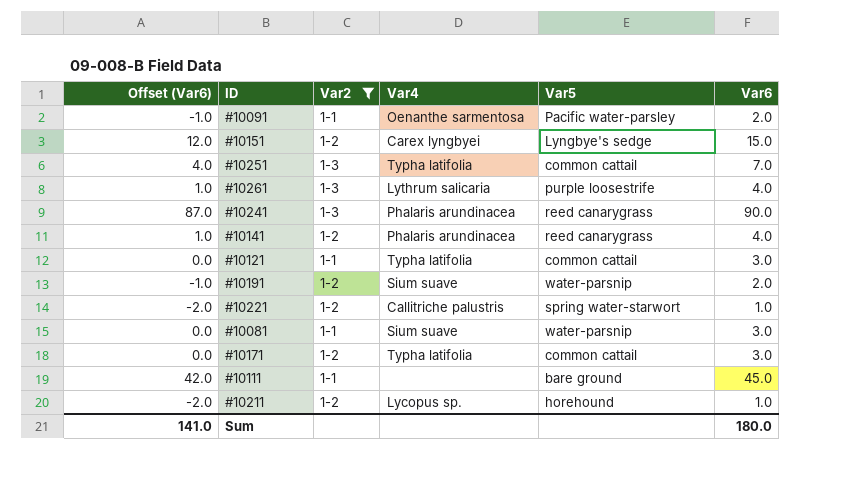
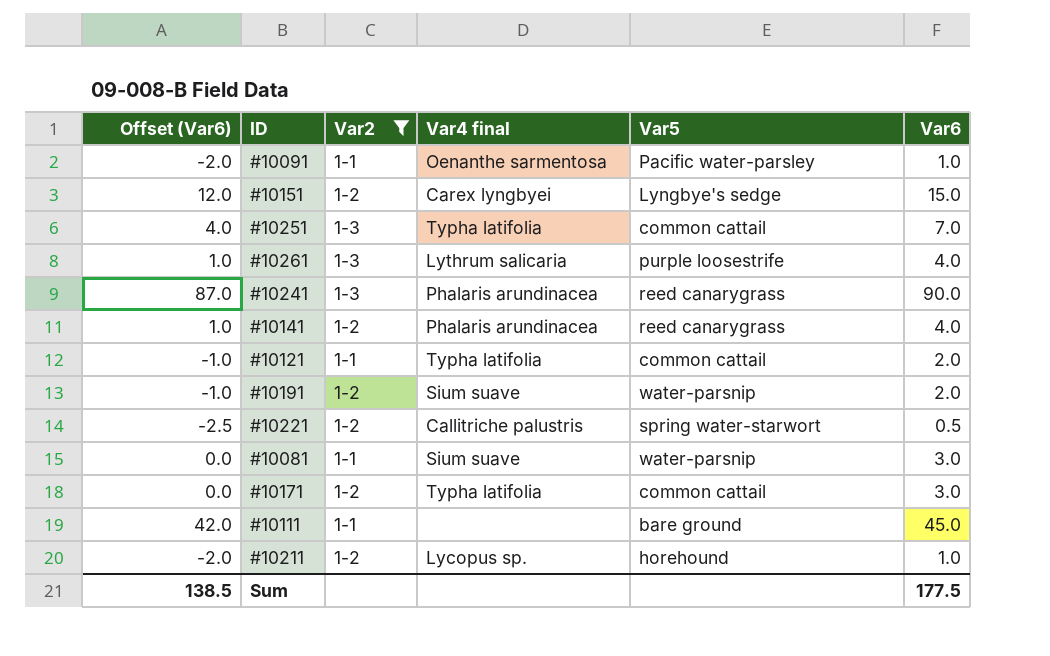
column name: Var4 -> Var4 final
#10091 | Offset (Var6): -1.0 -> -2.0
#10091 | Var6: 2.0 -> 1.0
#10121 | Offset (Var6): 0.0 -> -1.0
#10121 | Var6: 3.0 -> 2.0
#10221 | Offset (Var6): -2.0 -> -2.5
#10221 | Var6: 1.0 -> 0.5
Sum | Offset (Var6): 141.0 -> 138.5
Sum | Var6: 180.0 -> 177.5

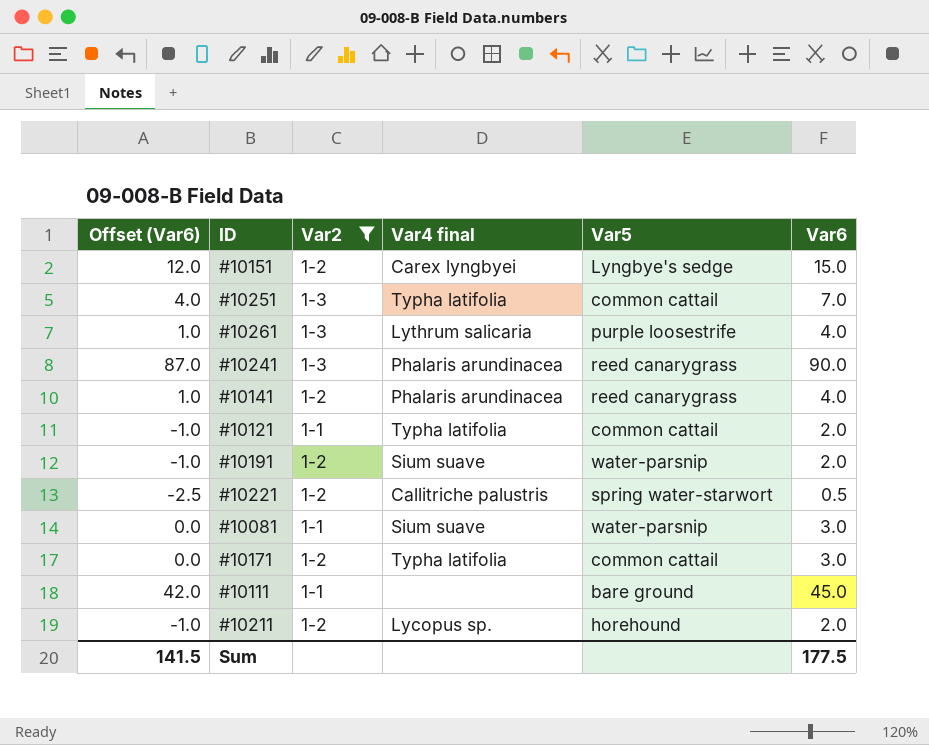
row #10091: -2.0 | 1-1 | Oenanthe sarmentosa | Pacific water-parsley | 1.0 -> none
#10211 | Offset (Var6): -2.0 -> -1.0
#10211 | Var6: 1.0 -> 2.0
Sum | Offset (Var6): 138.5 -> 141.5

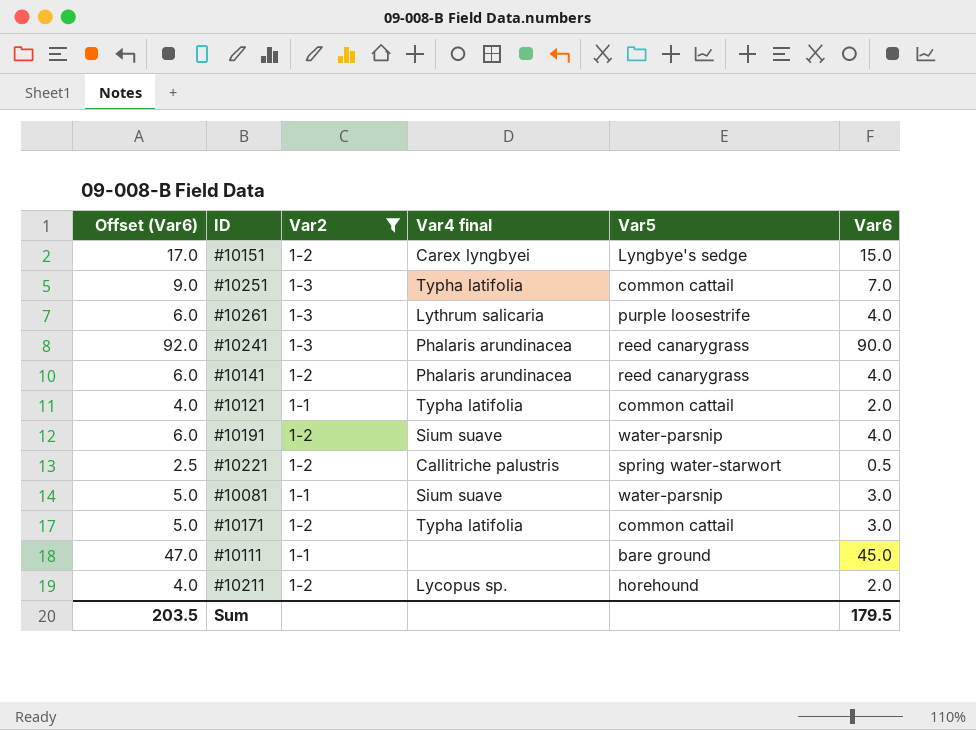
column Offset (Var6) | formula: [Var6] - 3 -> [Var6] + 2
#10191 | Var6: 2.0 -> 4.0
Sum | Offset (Var6): 141.5 -> 203.5
Sum | Var6: 177.5 -> 179.5

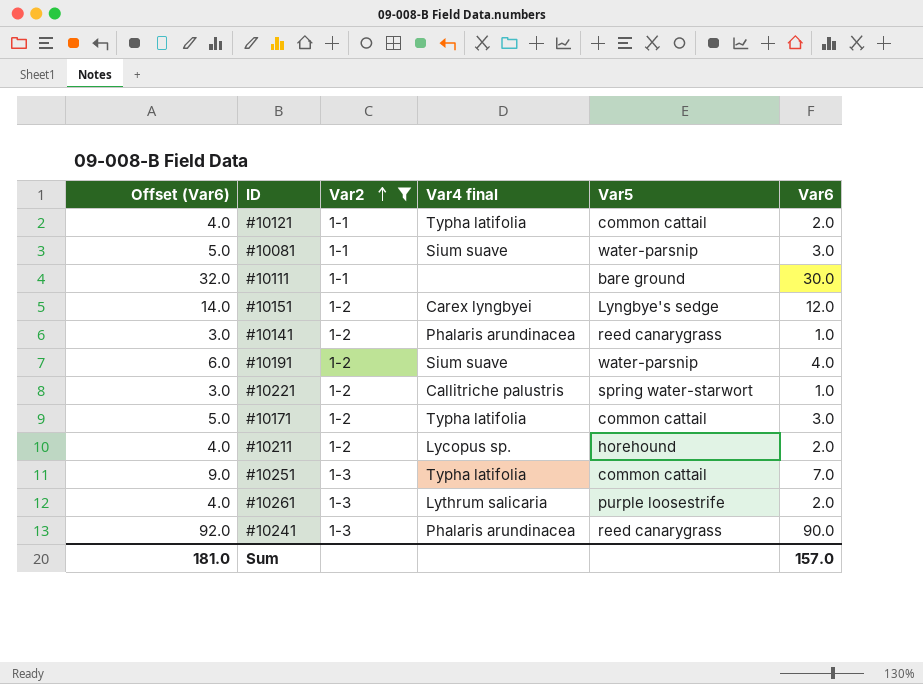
row order: none -> Var2 ascending
#10111 | Offset (Var6): 47.0 -> 32.0
#10111 | Var6: 45.0 -> 30.0
#10151 | Offset (Var6): 17.0 -> 14.0
#10151 | Var6: 15.0 -> 12.0
#10141 | Offset (Var6): 6.0 -> 3.0
#10141 | Var6: 4.0 -> 1.0
#10221 | Offset (Var6): 2.5 -> 3.0
#10221 | Var6: 0.5 -> 1.0
#10261 | Offset (Var6): 6.0 -> 4.0
#10261 | Var6: 4.0 -> 2.0
Sum | Offset (Var6): 203.5 -> 181.0
Sum | Var6: 179.5 -> 157.0

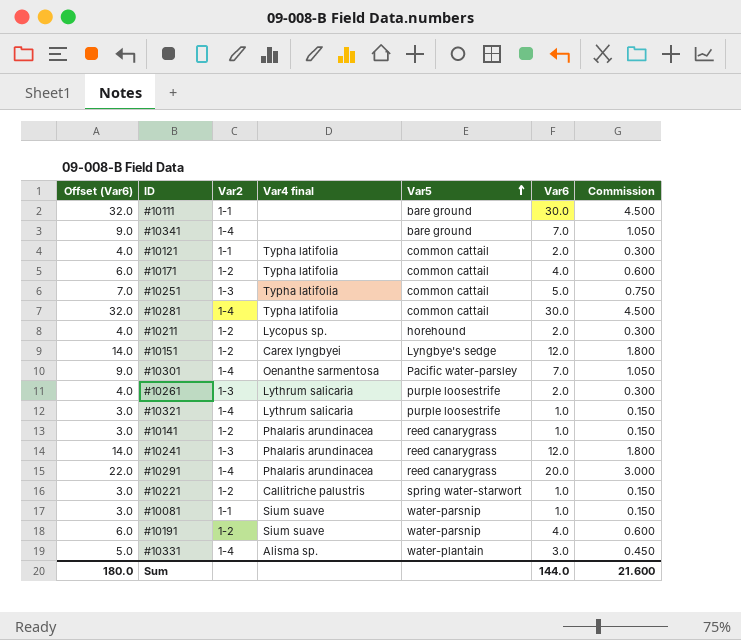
filter: Var2 != 1-4 -> none
row order: Var2 ascending -> Var5 ascending
column Commission | formula: none -> [Var6] * 0.15
#10171 | Offset (Var6): 5.0 -> 6.0
#10171 | Var6: 3.0 -> 4.0
#10251 | Offset (Var6): 9.0 -> 7.0
#10251 | Var6: 7.0 -> 5.0
#10241 | Offset (Var6): 92.0 -> 14.0
#10241 | Var6: 90.0 -> 12.0
#10081 | Offset (Var6): 5.0 -> 3.0
#10081 | Var6: 3.0 -> 1.0
Sum | Offset (Var6): 181.0 -> 180.0
Sum | Var6: 157.0 -> 144.0

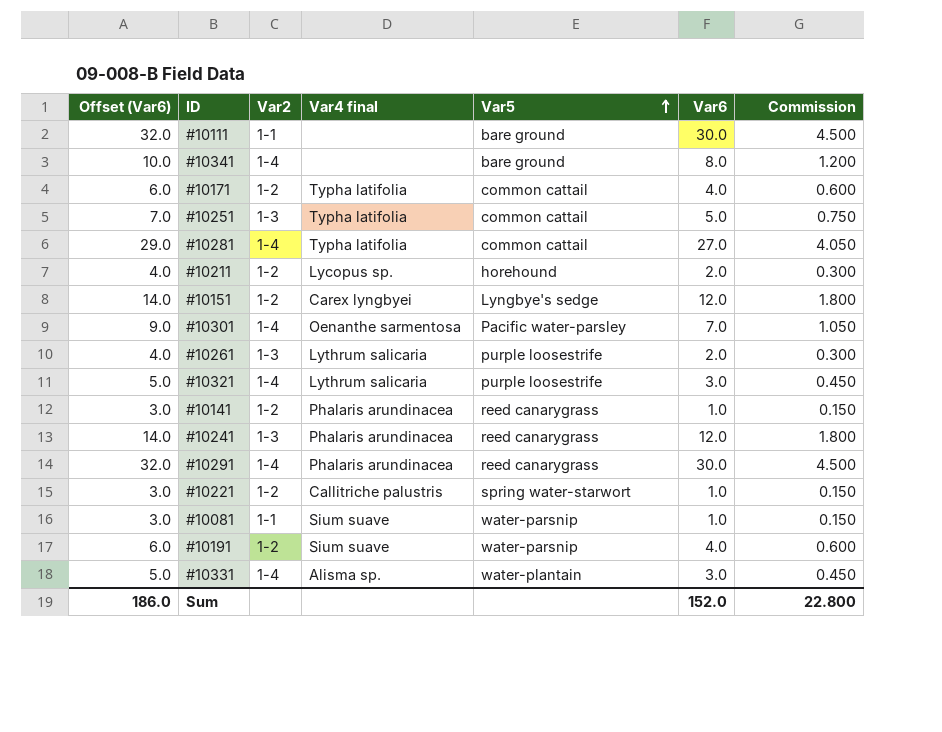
row #10121: 4.0 | 1-1 | Typha latifolia | common cattail | 2.0 | 0.300 -> none
#10341 | Offset (Var6): 9.0 -> 10.0
#10341 | Var6: 7.0 -> 8.0
#10341 | Commission: 1.050 -> 1.200
#10281 | Offset (Var6): 32.0 -> 29.0
#10281 | Var6: 30.0 -> 27.0
#10281 | Commission: 4.500 -> 4.050
#10321 | Offset (Var6): 3.0 -> 5.0
#10321 | Var6: 1.0 -> 3.0
#10321 | Commission: 0.150 -> 0.450
#10291 | Offset (Var6): 22.0 -> 32.0
#10291 | Var6: 20.0 -> 30.0
#10291 | Commission: 3.000 -> 4.500
Sum | Offset (Var6): 180.0 -> 186.0
Sum | Var6: 144.0 -> 152.0
Sum | Commission: 21.600 -> 22.800

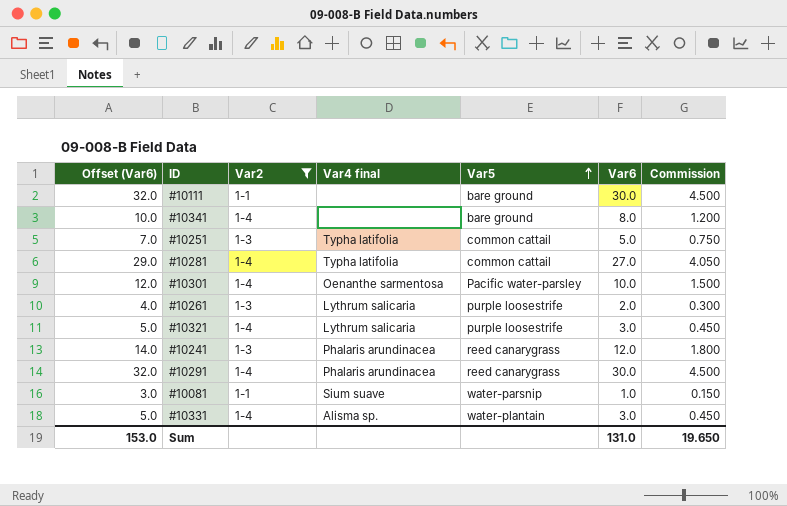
filter: none -> Var2 != 1-2
#10301 | Offset (Var6): 9.0 -> 12.0
#10301 | Var6: 7.0 -> 10.0
#10301 | Commission: 1.050 -> 1.500
Sum | Offset (Var6): 186.0 -> 153.0
Sum | Var6: 152.0 -> 131.0
Sum | Commission: 22.800 -> 19.650

